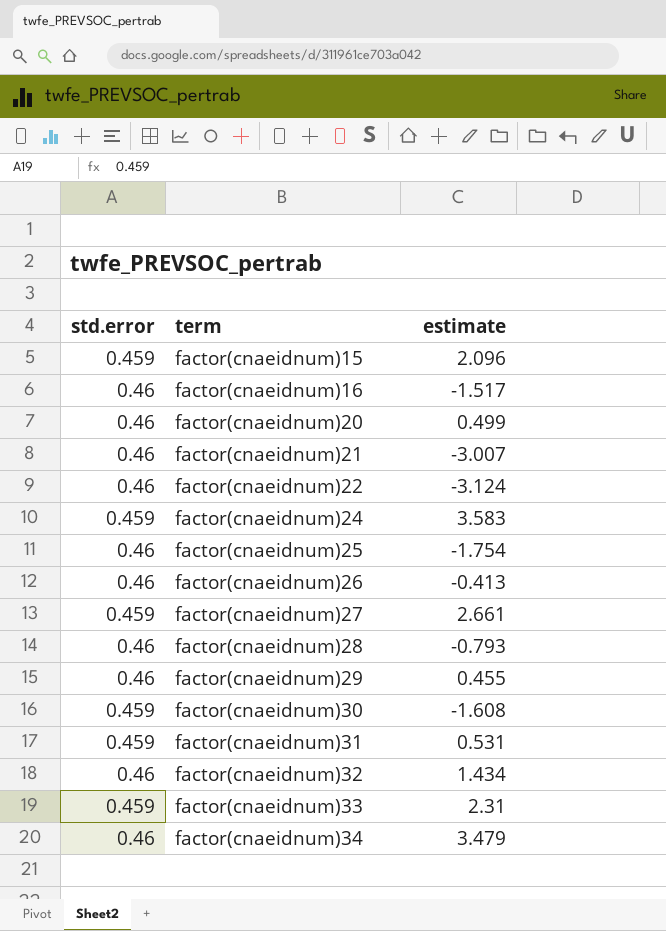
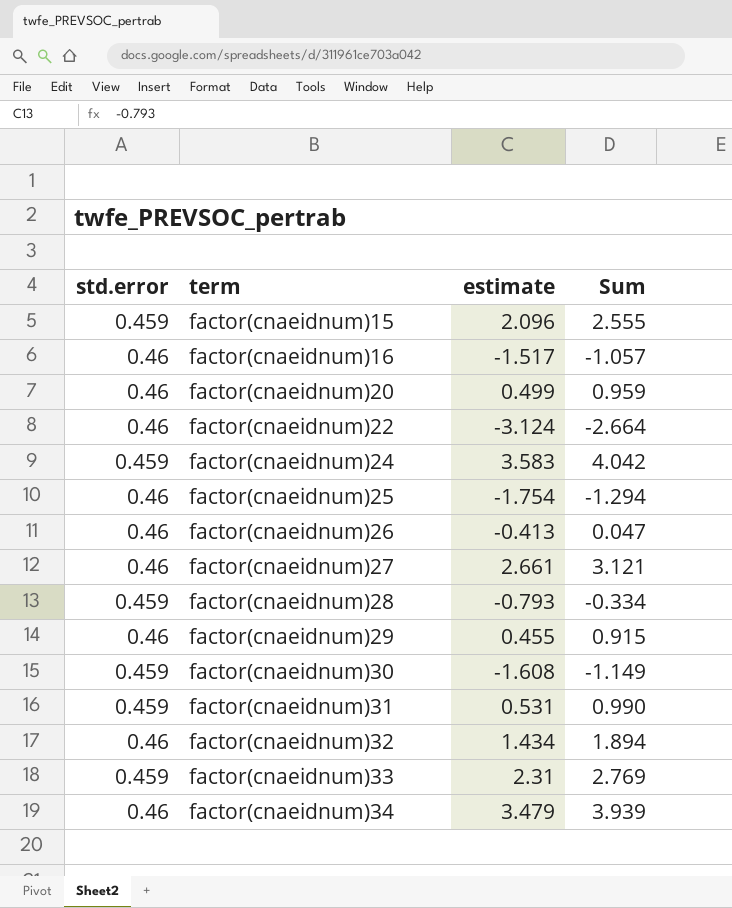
column Sum | formula: none -> [std.error] + [estimate]
row factor(cnaeidnum)21: 0.46 | -3.007 -> none
factor(cnaeidnum)27 | std.error: 0.459 -> 0.46
factor(cnaeidnum)28 | std.error: 0.46 -> 0.459

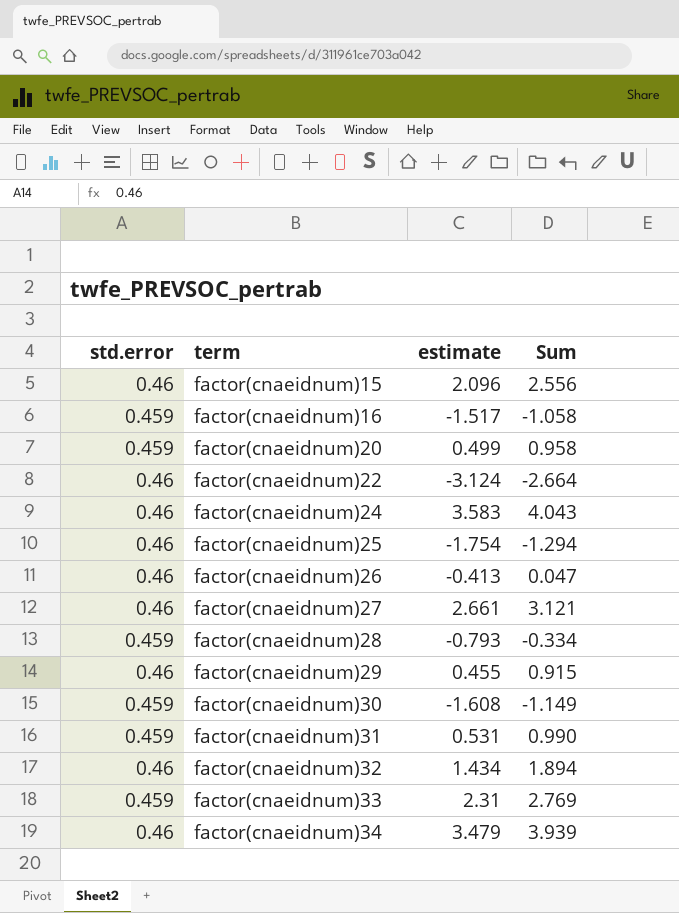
factor(cnaeidnum)15 | std.error: 0.459 -> 0.46
factor(cnaeidnum)15 | Sum: 2.555 -> 2.556
factor(cnaeidnum)16 | std.error: 0.46 -> 0.459
factor(cnaeidnum)16 | Sum: -1.057 -> -1.058
factor(cnaeidnum)20 | std.error: 0.46 -> 0.459
factor(cnaeidnum)20 | Sum: 0.959 -> 0.958
factor(cnaeidnum)24 | std.error: 0.459 -> 0.46
factor(cnaeidnum)24 | Sum: 4.042 -> 4.043

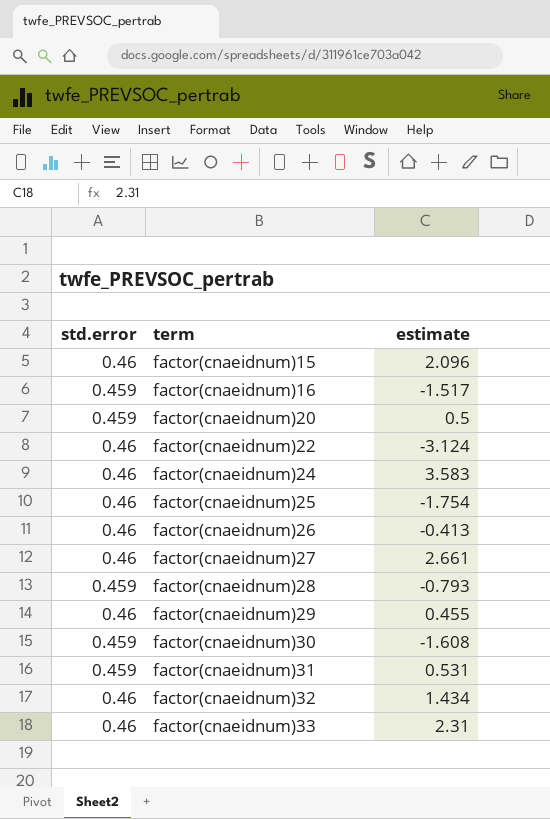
column Sum | formula: [std.error] + [estimate] -> none
row factor(cnaeidnum)34: 0.46 | 3.479 | 3.939 -> none
factor(cnaeidnum)20 | estimate: 0.499 -> 0.5
factor(cnaeidnum)33 | std.error: 0.459 -> 0.46

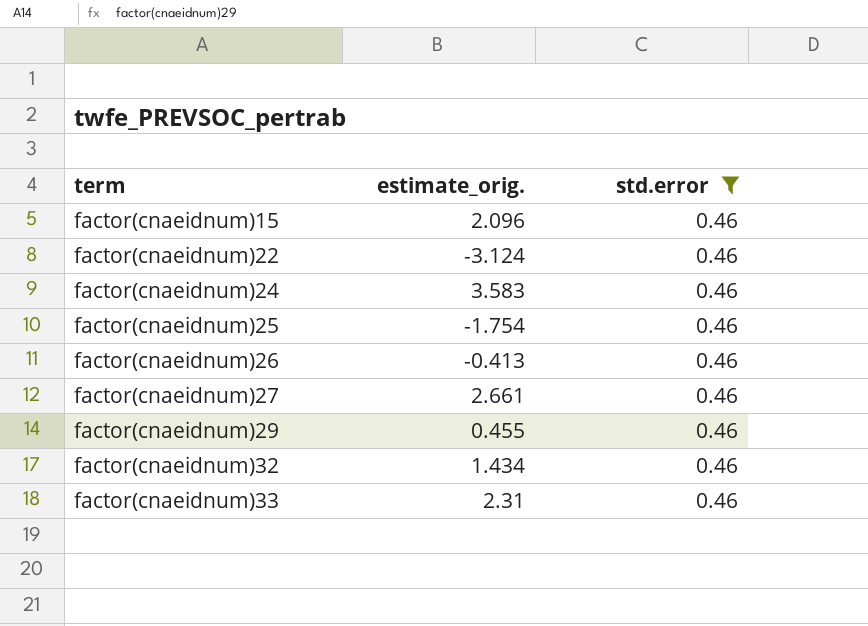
filter: none -> std.error = 0.46
column name: estimate -> estimate_orig.
column std.error | position: 1 -> 3

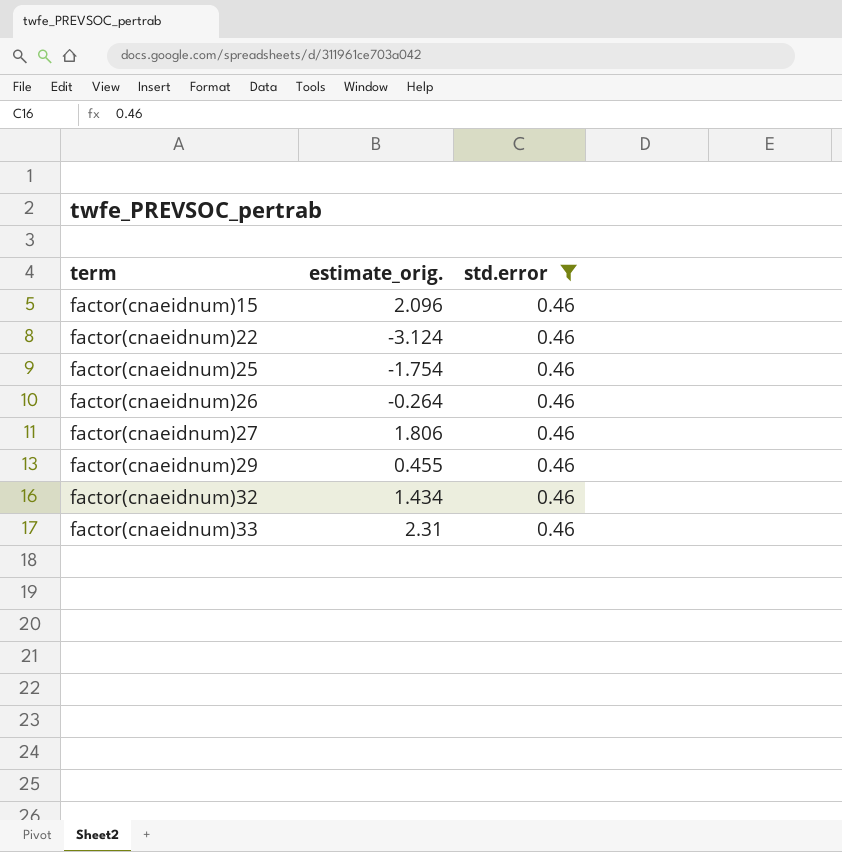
row factor(cnaeidnum)24: 3.583 | 0.46 -> none
factor(cnaeidnum)26 | estimate_orig.: -0.413 -> -0.264
factor(cnaeidnum)27 | estimate_orig.: 2.661 -> 1.806

